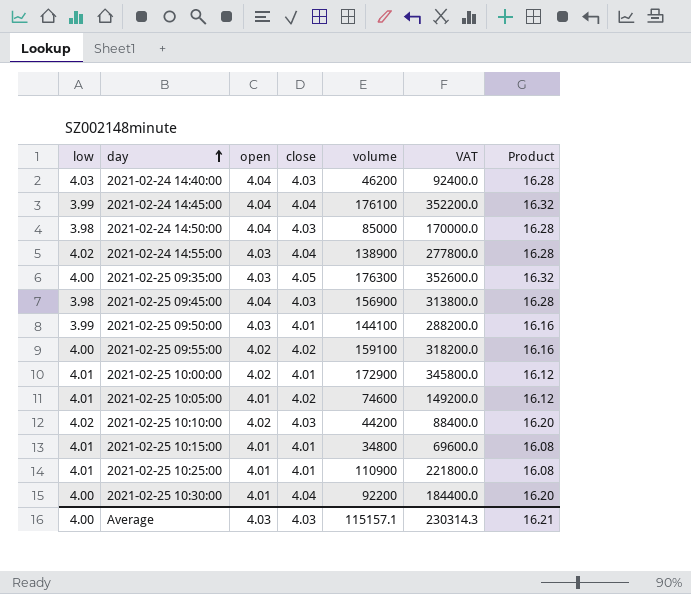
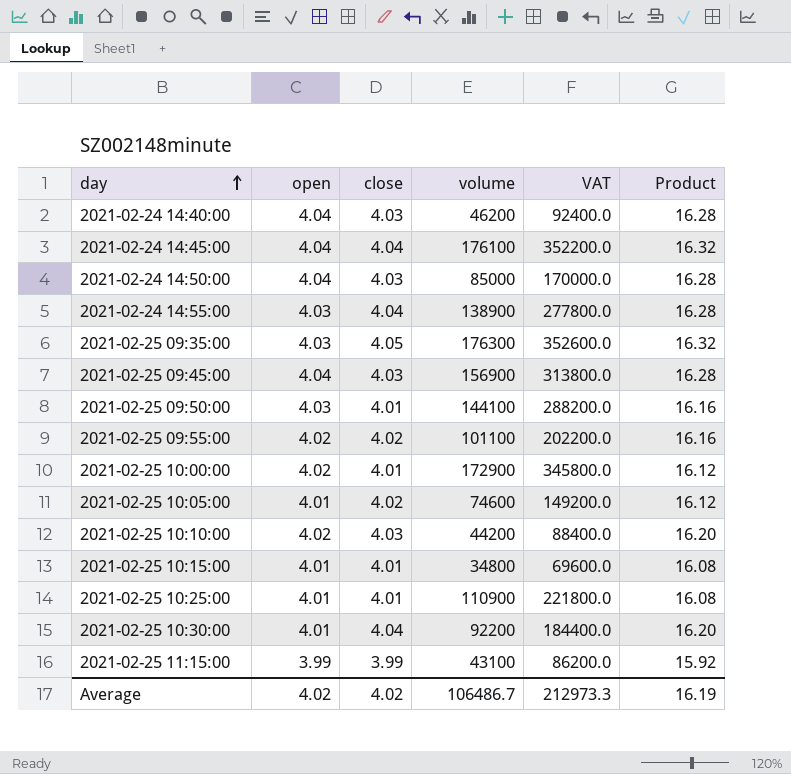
column low | position: 1 -> none
2021-02-25 09:55:00 | volume: 159100 -> 101100
2021-02-25 09:55:00 | VAT: 318200.0 -> 202200.0
row 2021-02-25 11:15:00: none -> 3.99 | 3.99 | 43100 | 86200.0 | 15.92
Average | open: 4.03 -> 4.02
Average | close: 4.03 -> 4.02
Average | volume: 115157.1 -> 106486.7
Average | VAT: 230314.3 -> 212973.3
Average | Product: 16.21 -> 16.19

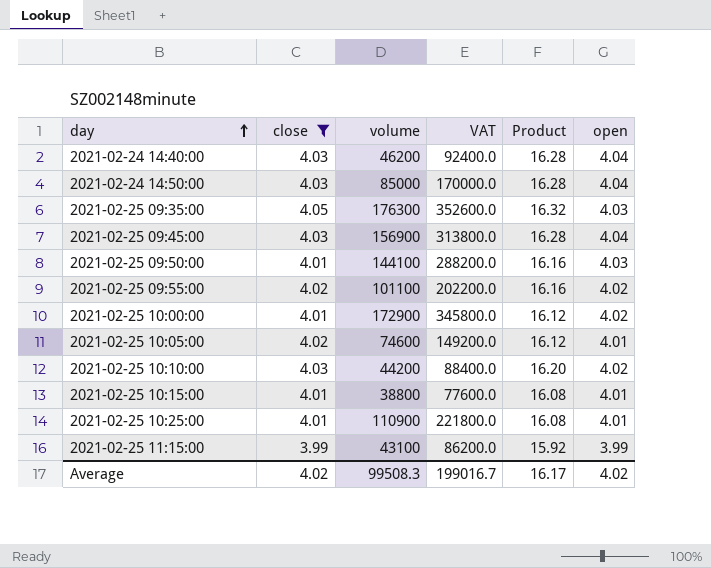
filter: none -> close != 4.04
column open | position: 2 -> 6
2021-02-25 10:15:00 | volume: 34800 -> 38800
2021-02-25 10:15:00 | VAT: 69600.0 -> 77600.0
Average | volume: 106486.7 -> 99508.3
Average | VAT: 212973.3 -> 199016.7
Average | Product: 16.19 -> 16.17

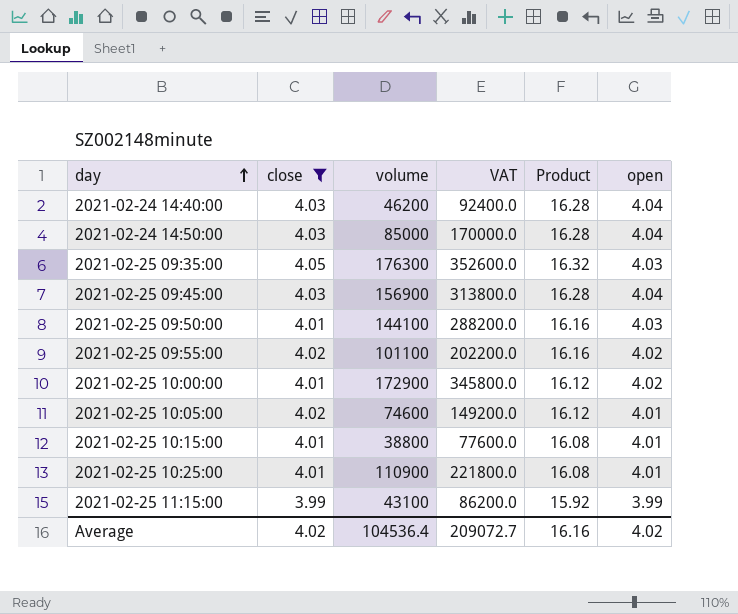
row 2021-02-25 10:10:00: 4.03 | 44200 | 88400.0 | 16.20 | 4.02 -> none
Average | volume: 99508.3 -> 104536.4
Average | VAT: 199016.7 -> 209072.7
Average | Product: 16.17 -> 16.16

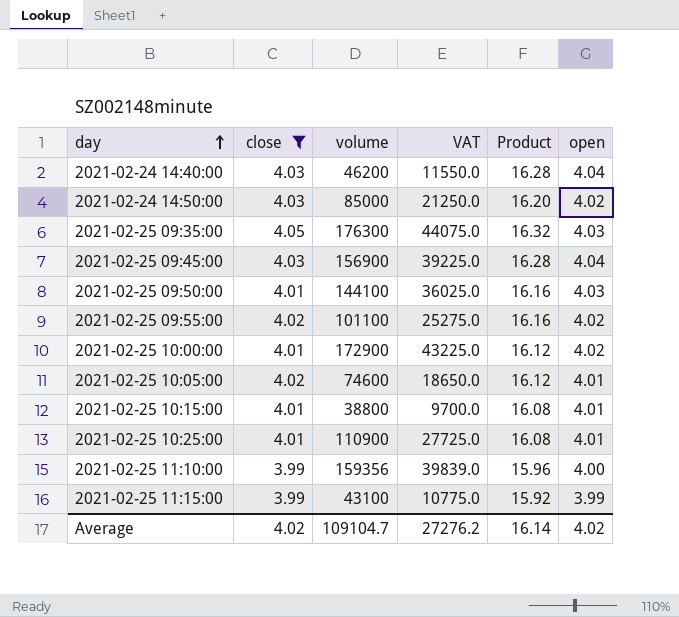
column VAT | formula: [volume] * 2 -> [volume] * 0.25
2021-02-24 14:50:00 | Product: 16.28 -> 16.20
2021-02-24 14:50:00 | open: 4.04 -> 4.02
row 2021-02-25 11:10:00: none -> 3.99 | 159356 | 39839.0 | 15.96 | 4.00
Average | volume: 104536.4 -> 109104.7
Average | VAT: 209072.7 -> 27276.2
Average | Product: 16.16 -> 16.14

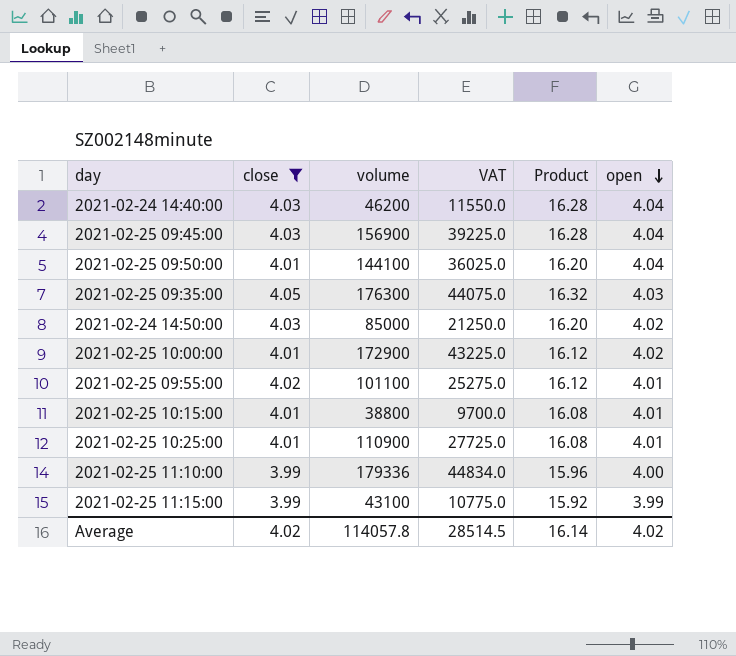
row order: day ascending -> open descending
row 2021-02-25 10:05:00: 4.02 | 74600 | 18650.0 | 16.12 | 4.01 -> none
2021-02-25 09:50:00 | Product: 16.16 -> 16.20
2021-02-25 09:50:00 | open: 4.03 -> 4.04
2021-02-25 09:55:00 | Product: 16.16 -> 16.12
2021-02-25 09:55:00 | open: 4.02 -> 4.01
2021-02-25 11:10:00 | volume: 159356 -> 179336
2021-02-25 11:10:00 | VAT: 39839.0 -> 44834.0
Average | volume: 109104.7 -> 114057.8
Average | VAT: 27276.2 -> 28514.5

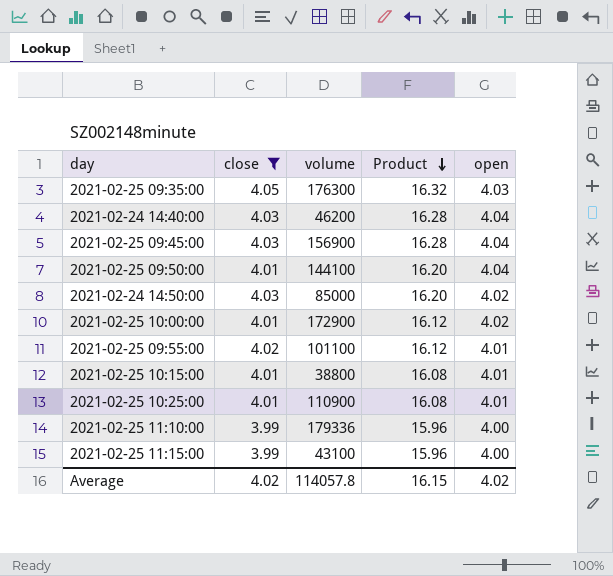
row order: open descending -> Product descending
column VAT | formula: [volume] * 0.25 -> none
2021-02-25 11:15:00 | Product: 15.92 -> 15.96
2021-02-25 11:15:00 | open: 3.99 -> 4.00
Average | Product: 16.14 -> 16.15

